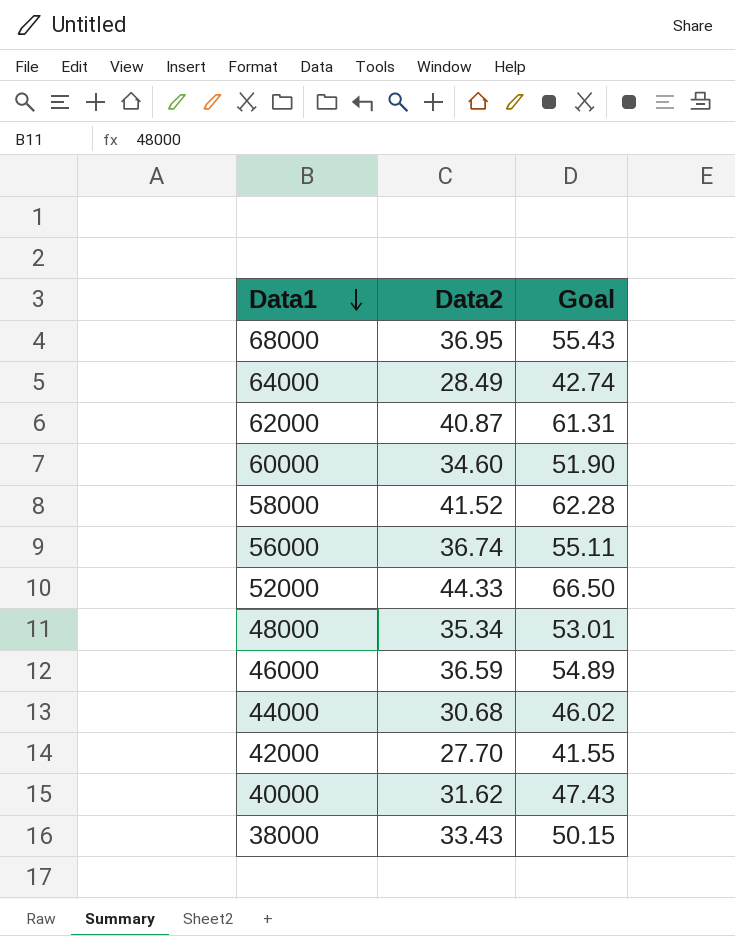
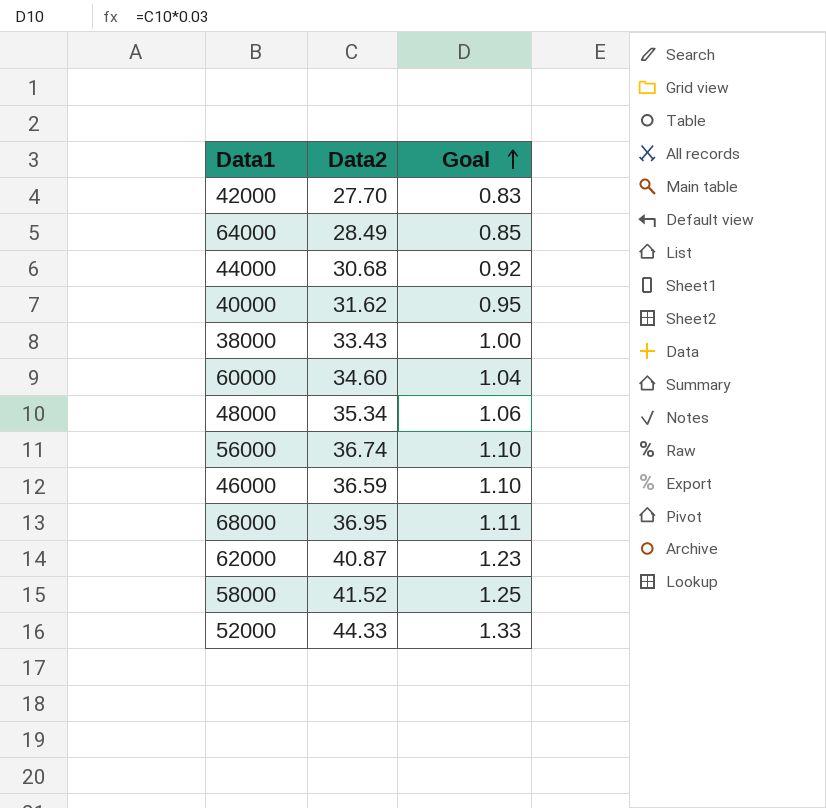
row order: Data1 descending -> Goal ascending
column Goal | formula: [Data2] * 1.5 -> [Data2] * 0.03

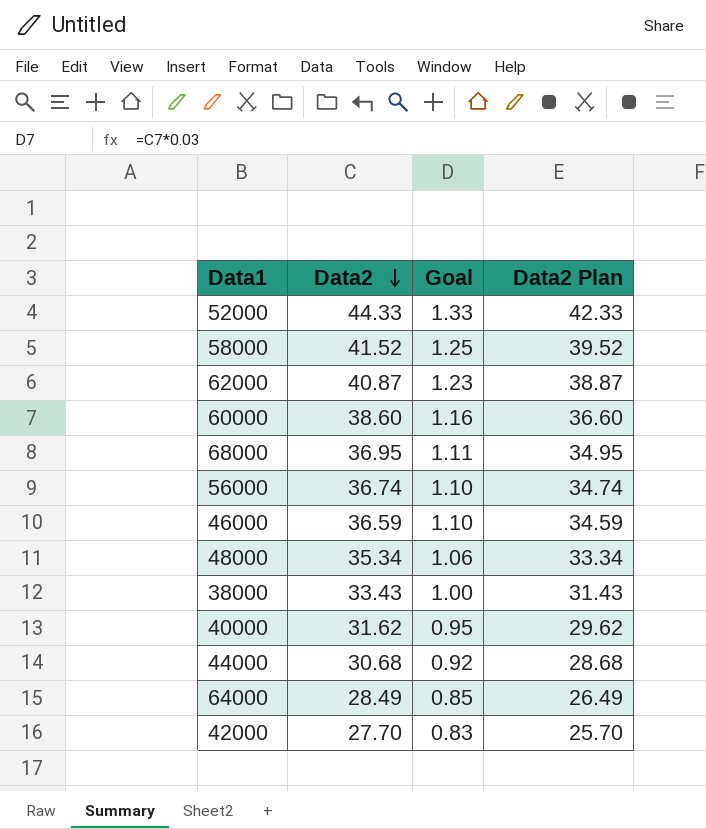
row order: Goal ascending -> Data2 descending
column Data2 Plan | formula: none -> [Data2] - 2
60000 | Data2: 34.60 -> 38.60
60000 | Goal: 1.04 -> 1.16

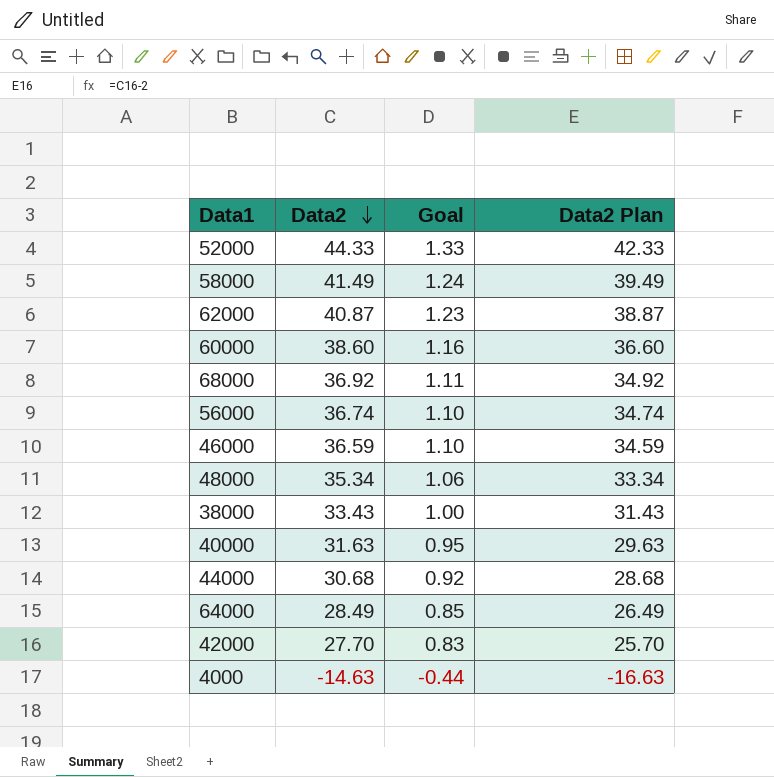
58000 | Data2: 41.52 -> 41.49
58000 | Goal: 1.25 -> 1.24
58000 | Data2 Plan: 39.52 -> 39.49
68000 | Data2: 36.95 -> 36.92
68000 | Data2 Plan: 34.95 -> 34.92
40000 | Data2: 31.62 -> 31.63
40000 | Data2 Plan: 29.62 -> 29.63
row 4000: none -> -14.63 | -0.44 | -16.63

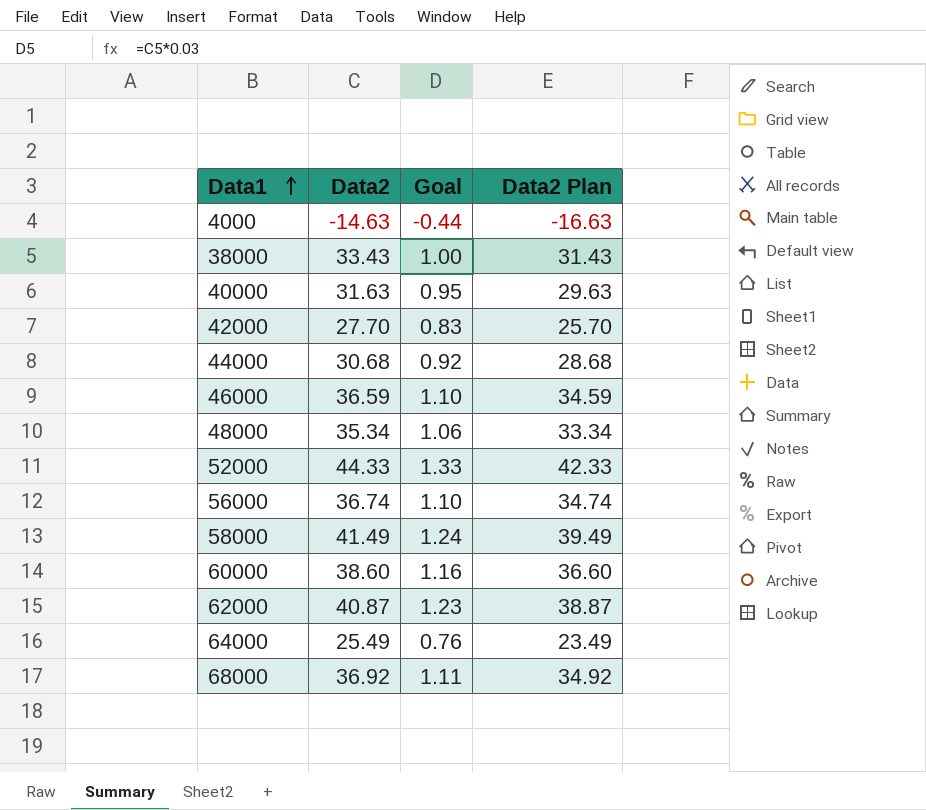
row order: Data2 descending -> Data1 ascending
64000 | Data2: 28.49 -> 25.49
64000 | Goal: 0.85 -> 0.76
64000 | Data2 Plan: 26.49 -> 23.49

